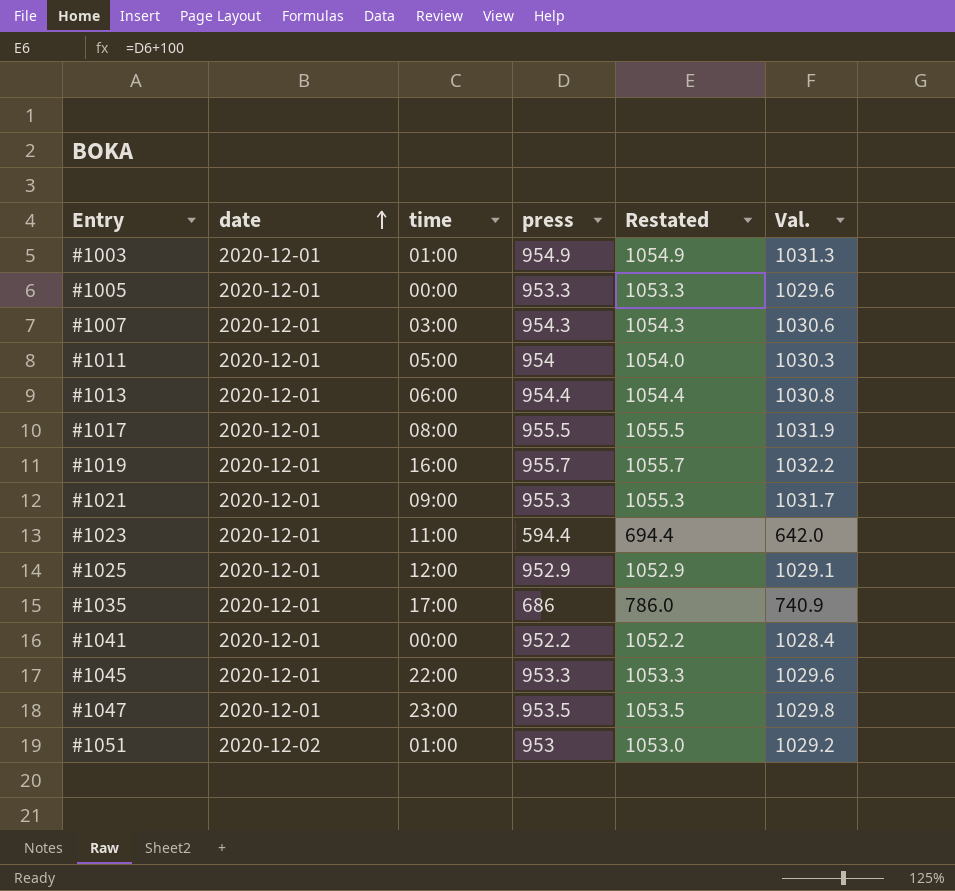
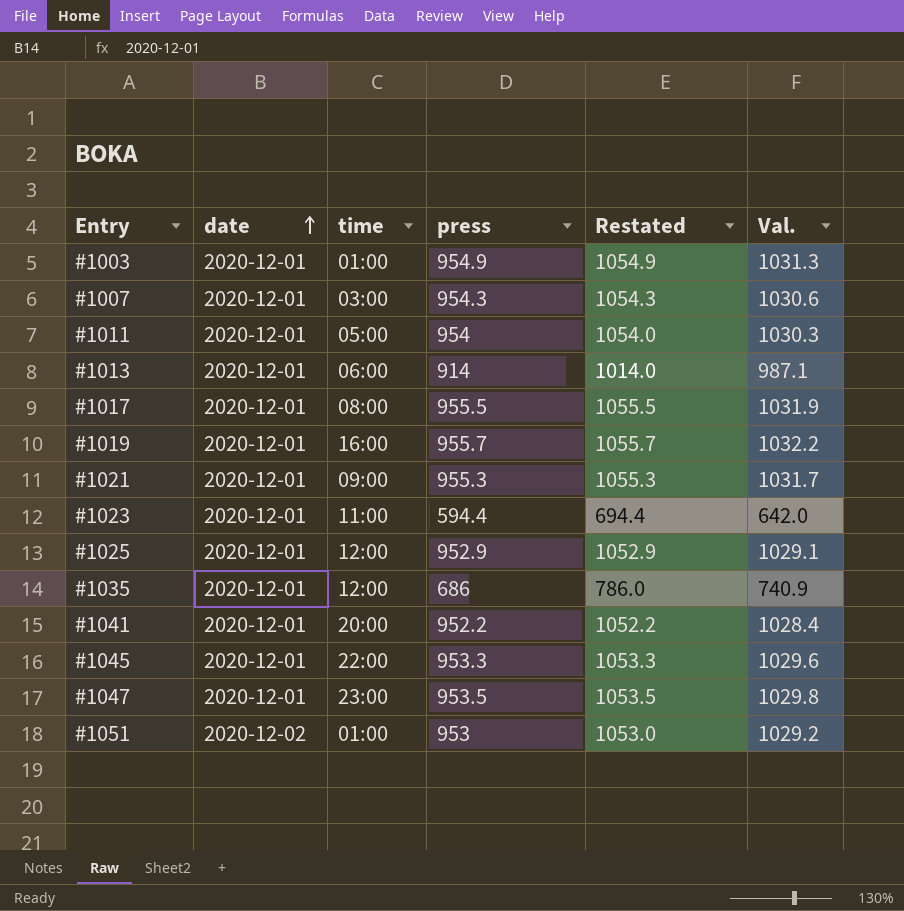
row #1005: 2020-12-01 | 00:00 | 953.3 | 1053.3 | 1029.6 -> none
#1013 | press: 954.4 -> 914
#1013 | Restated: 1054.4 -> 1014.0
#1013 | Val.: 1030.8 -> 987.1
#1035 | time: 17:00 -> 12:00
#1041 | time: 00:00 -> 20:00

